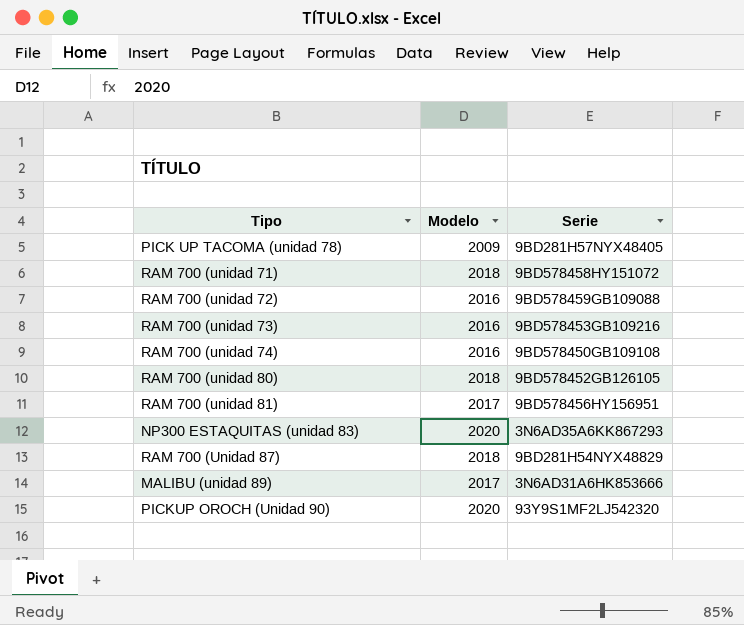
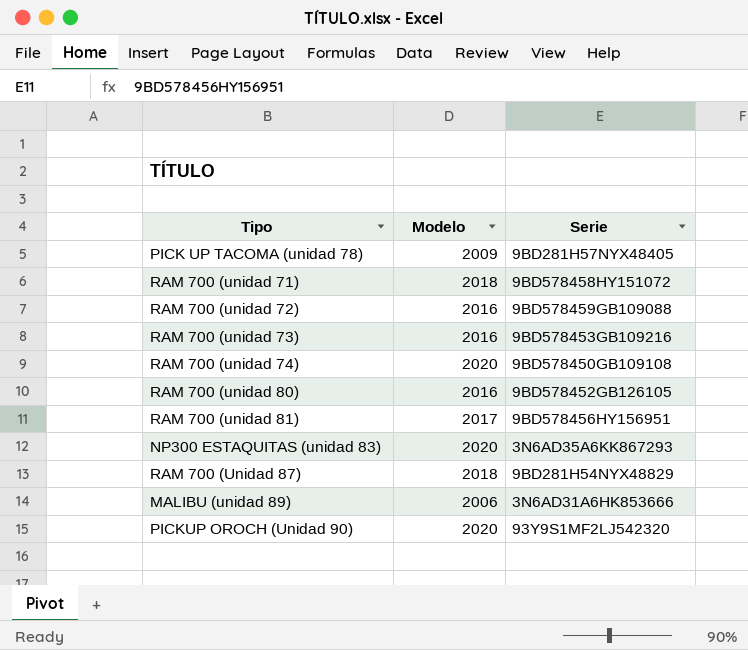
RAM 700 (unidad 74) | Modelo: 2016 -> 2020
RAM 700 (unidad 80) | Modelo: 2018 -> 2016
MALIBU (unidad 89) | Modelo: 2017 -> 2006

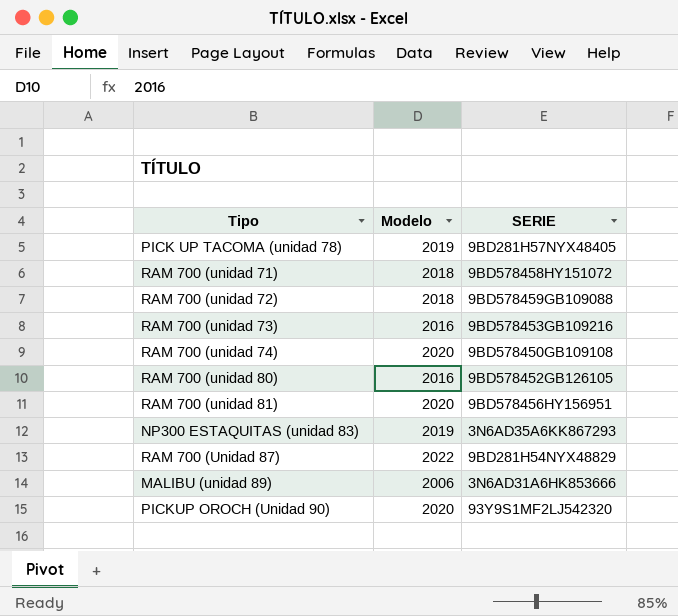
column name: Serie -> SERIE
PICK UP TACOMA (unidad 78) | Modelo: 2009 -> 2019
RAM 700 (unidad 72) | Modelo: 2016 -> 2018
RAM 700 (unidad 81) | Modelo: 2017 -> 2020
NP300 ESTAQUITAS (unidad 83) | Modelo: 2020 -> 2019
RAM 700 (Unidad 87) | Modelo: 2018 -> 2022

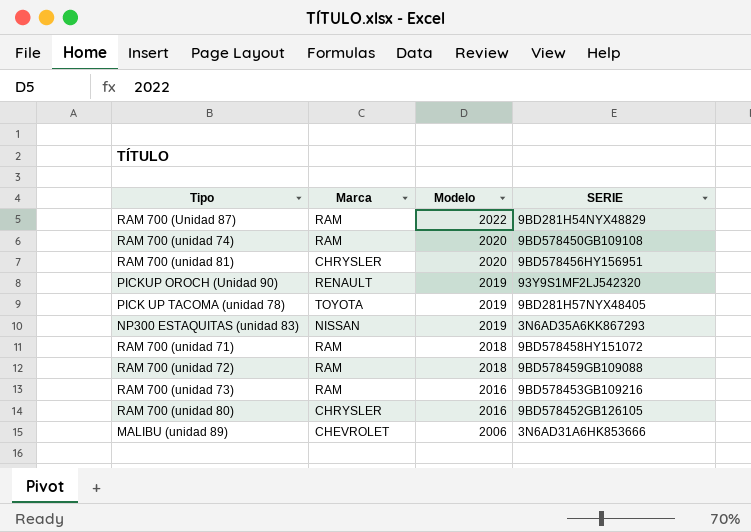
row order: none -> Modelo descending
column Marca | position: none -> 2
PICKUP OROCH (Unidad 90) | Modelo: 2020 -> 2019

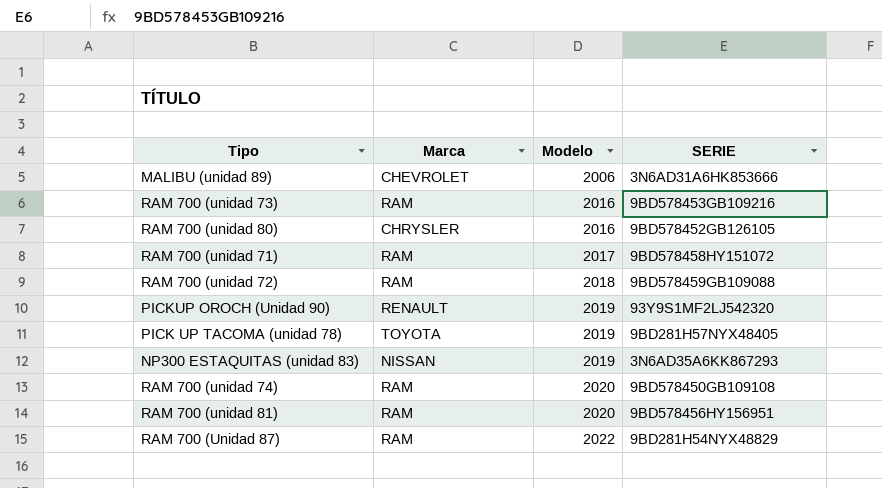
row order: Modelo descending -> Modelo ascending
RAM 700 (unidad 71) | Modelo: 2018 -> 2017
RAM 700 (unidad 81) | Marca: CHRYSLER -> RAM

